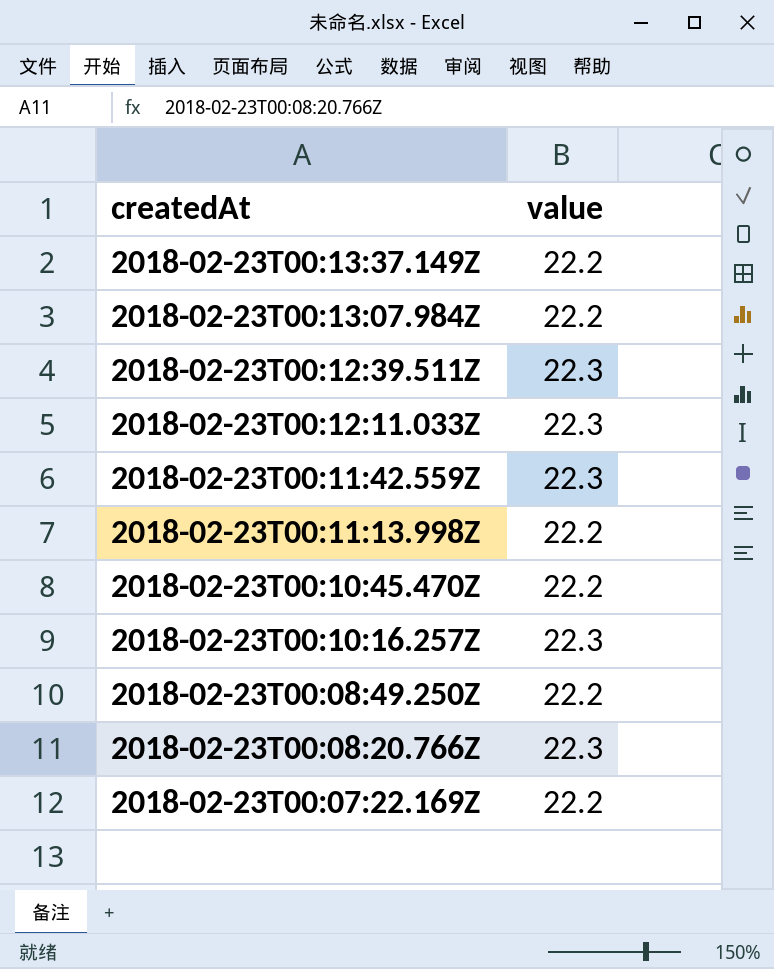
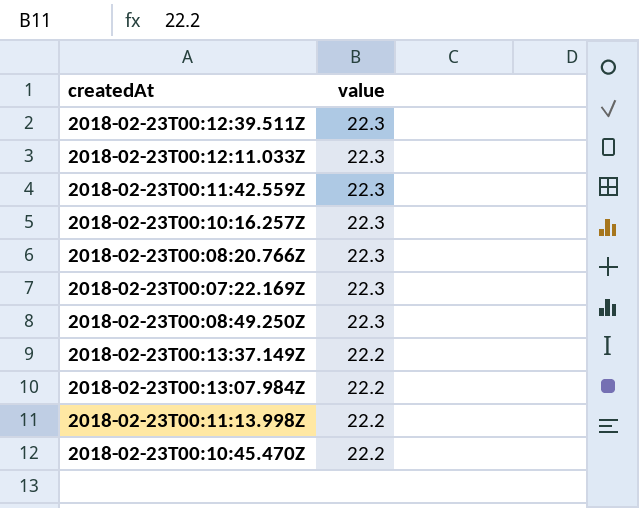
row order: createdAt descending -> value descending
2018-02-23T00:07:22.169Z | value: 22.2 -> 22.3
2018-02-23T00:08:49.250Z | value: 22.2 -> 22.3

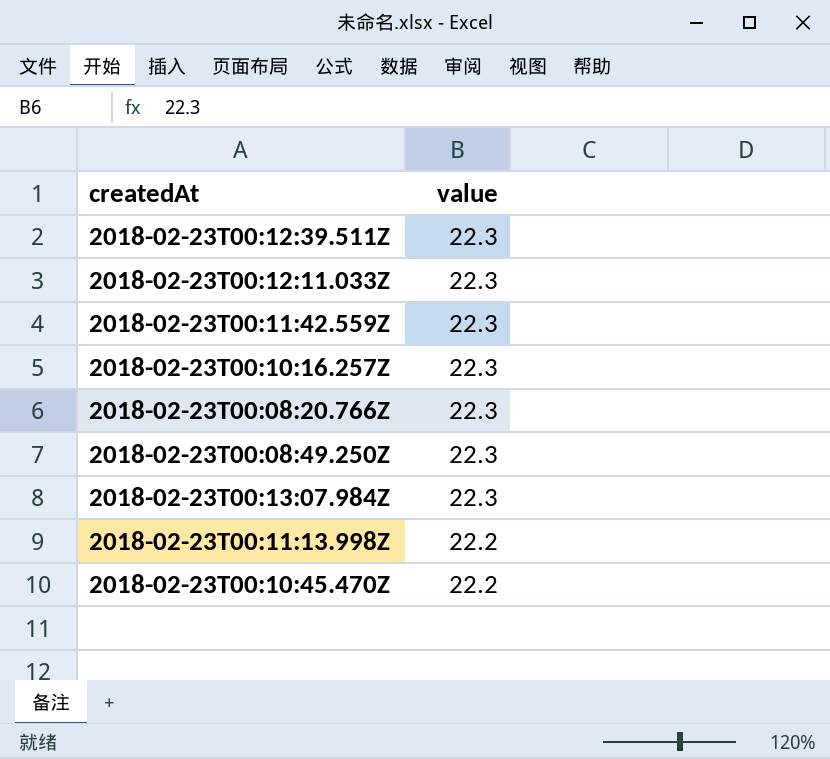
row 2018-02-23T00:07:22.169Z: 22.3 -> none
row 2018-02-23T00:13:37.149Z: 22.2 -> none
2018-02-23T00:13:07.984Z | value: 22.2 -> 22.3

